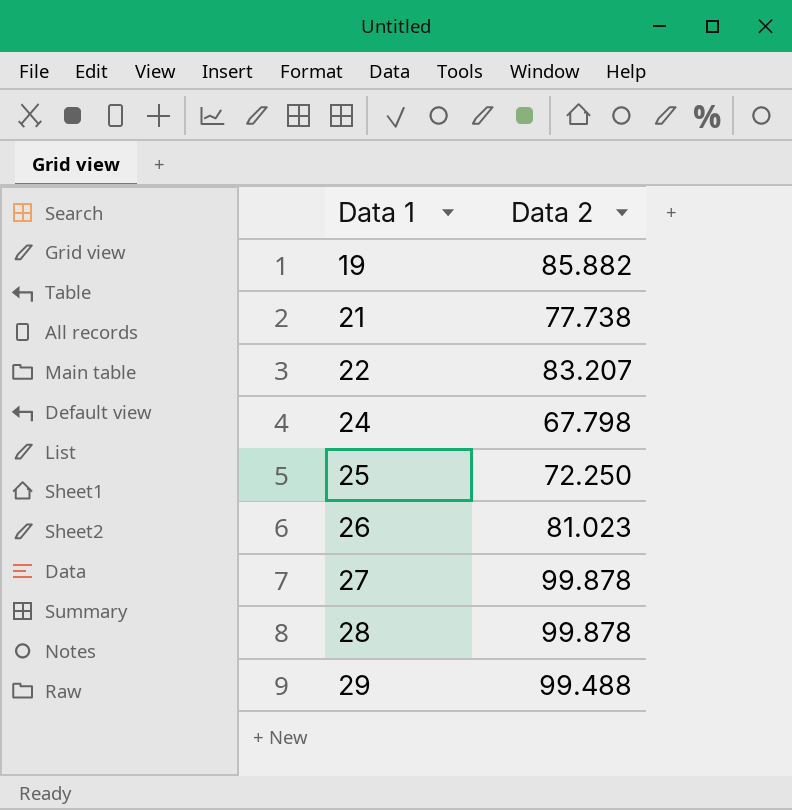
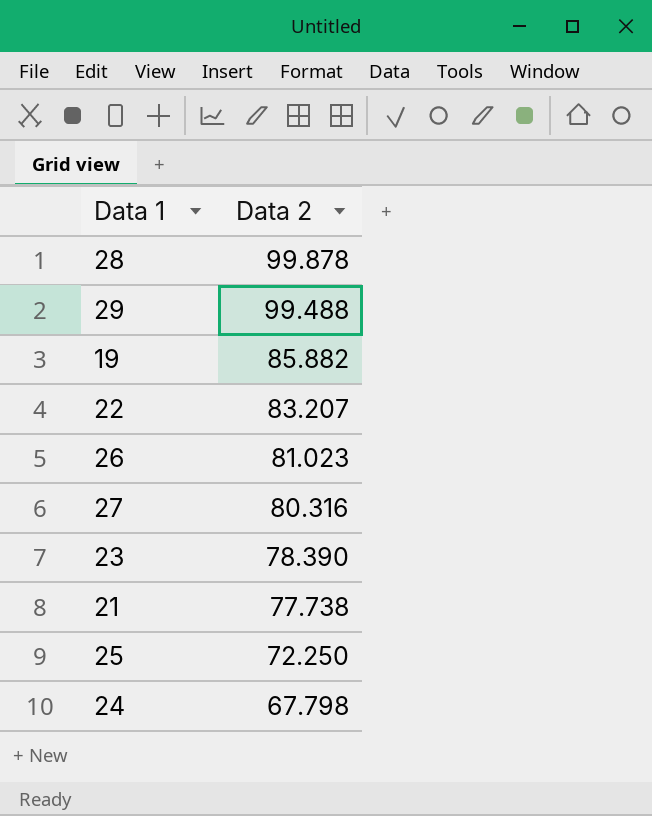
row order: Data 1 ascending -> Data 2 descending
27 | Data 2: 99.878 -> 80.316
row 23: none -> 78.390

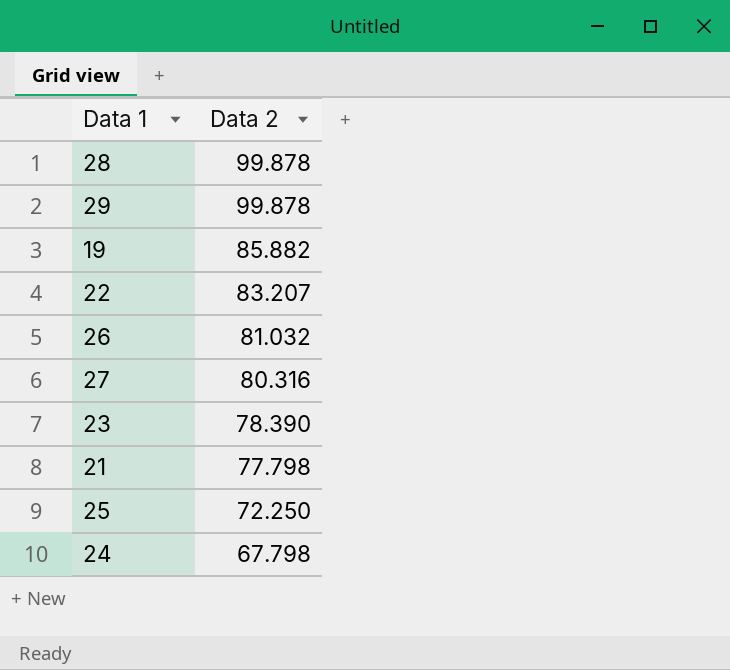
29 | Data 2: 99.488 -> 99.878
26 | Data 2: 81.023 -> 81.032
21 | Data 2: 77.738 -> 77.798

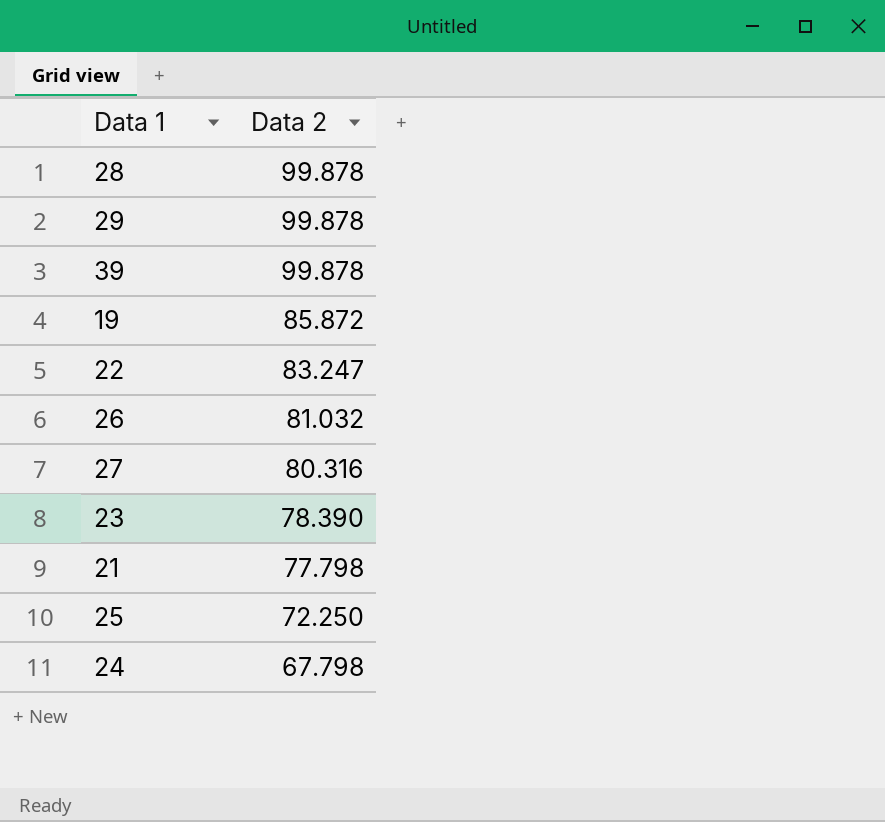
row 39: none -> 99.878
19 | Data 2: 85.882 -> 85.872
22 | Data 2: 83.207 -> 83.247

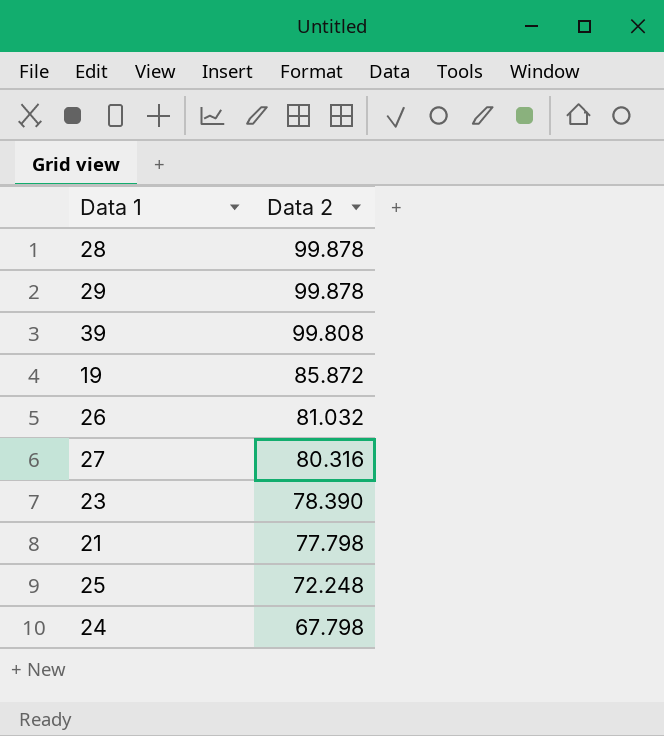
row 22: 83.247 -> none
39 | Data 2: 99.878 -> 99.808
25 | Data 2: 72.250 -> 72.248

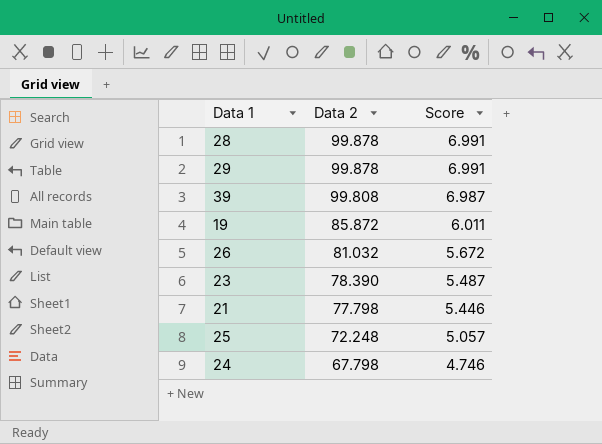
column Score | formula: none -> [Data 2] * 0.07
row 27: 80.316 -> none

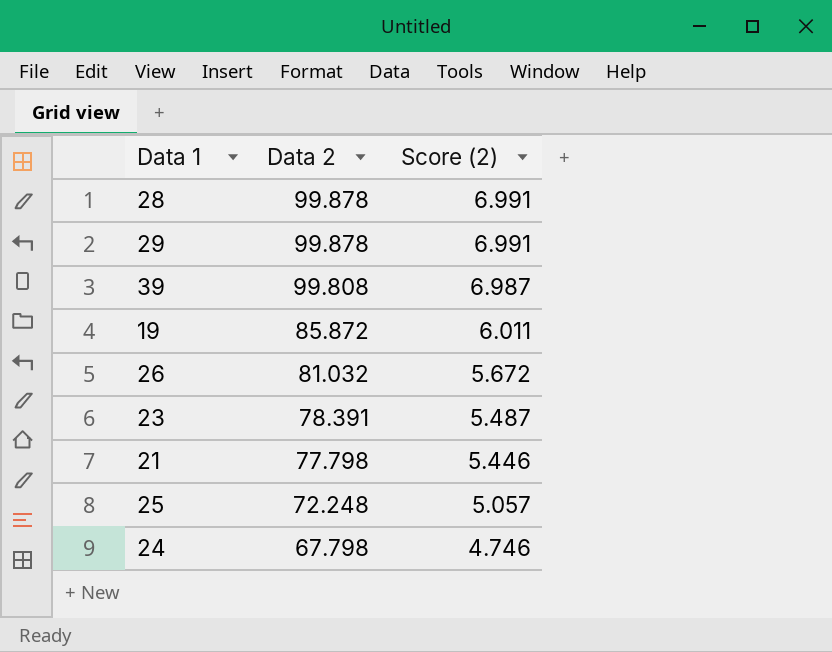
column name: Score -> Score (2)
23 | Data 2: 78.390 -> 78.391

